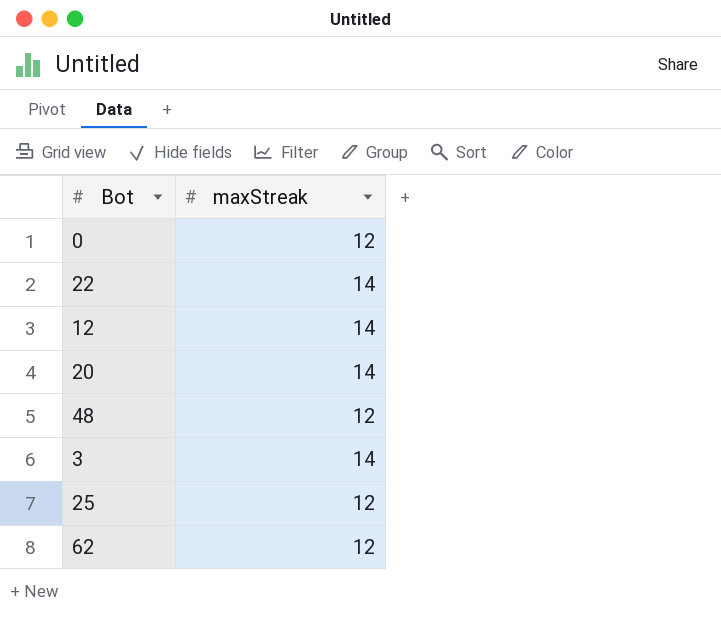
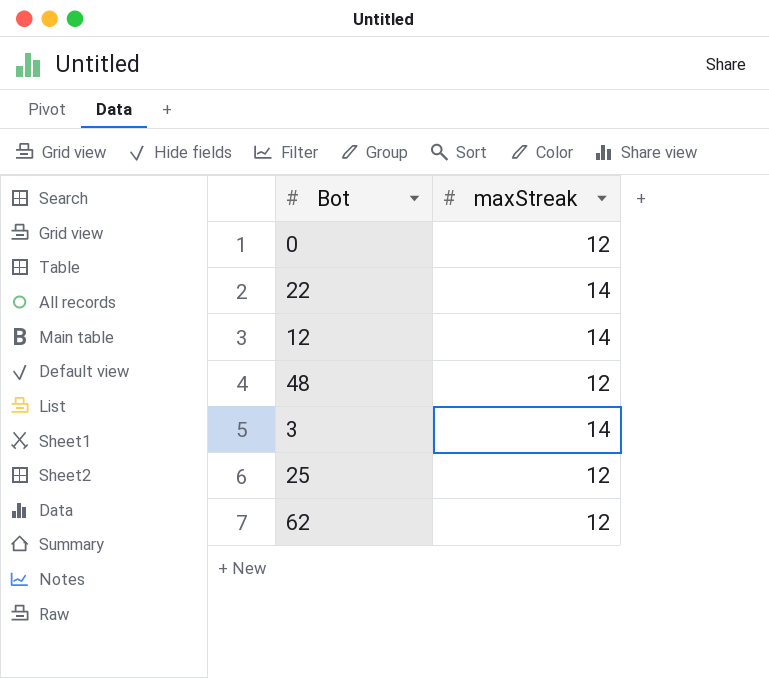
row 20: 14 -> none

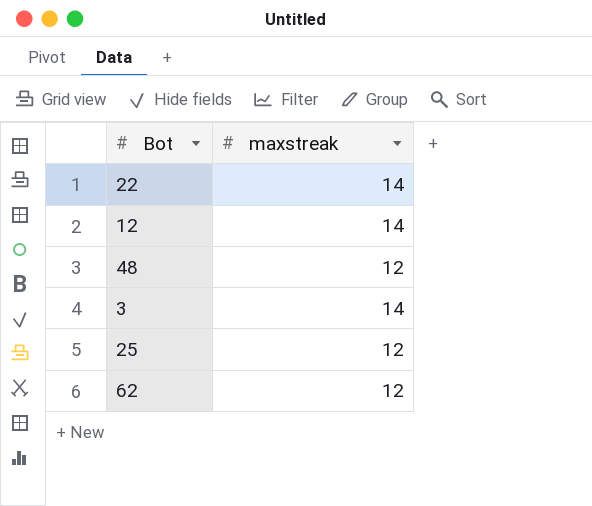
column name: maxStreak -> maxstreak
row 0: 12 -> none

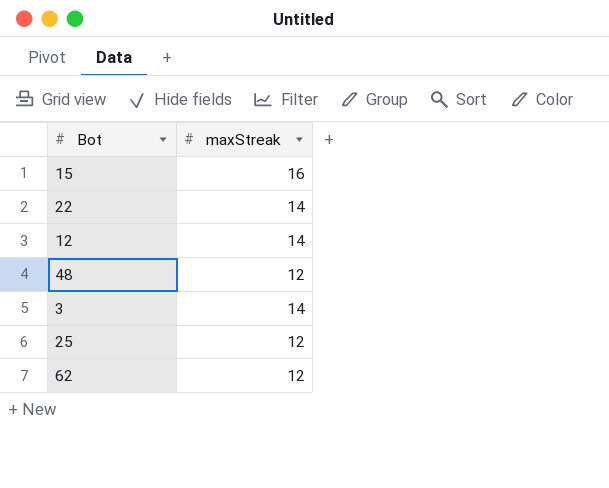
column name: maxstreak -> maxStreak
row 15: none -> 16

